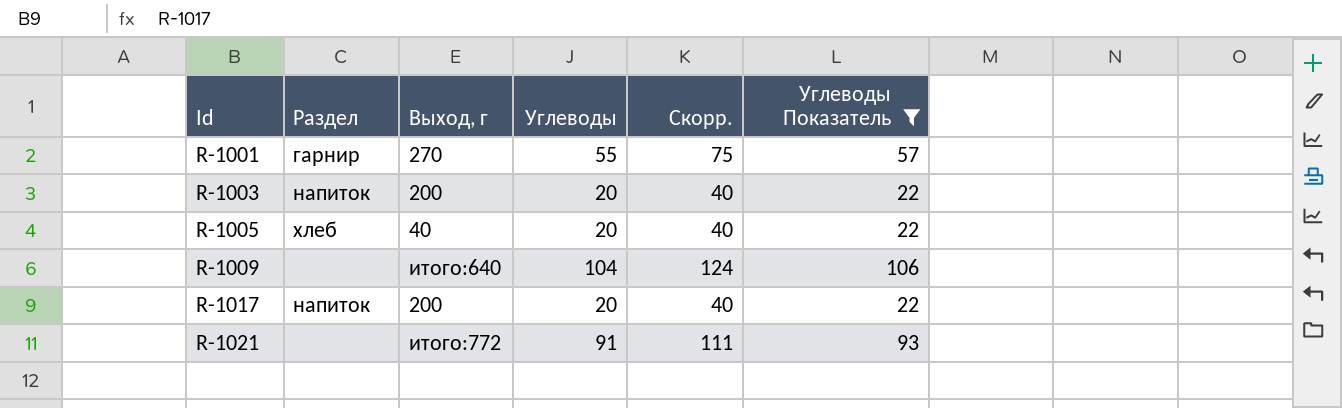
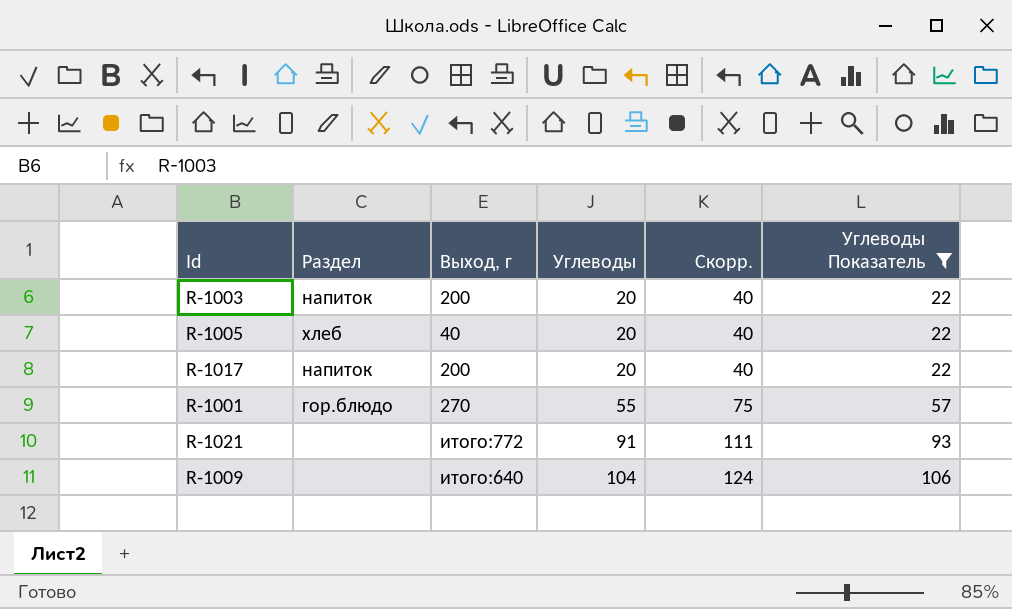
row order: Id ascending -> Углеводы ascending
R-1001 | Раздел: гарнир -> гор.блюдо

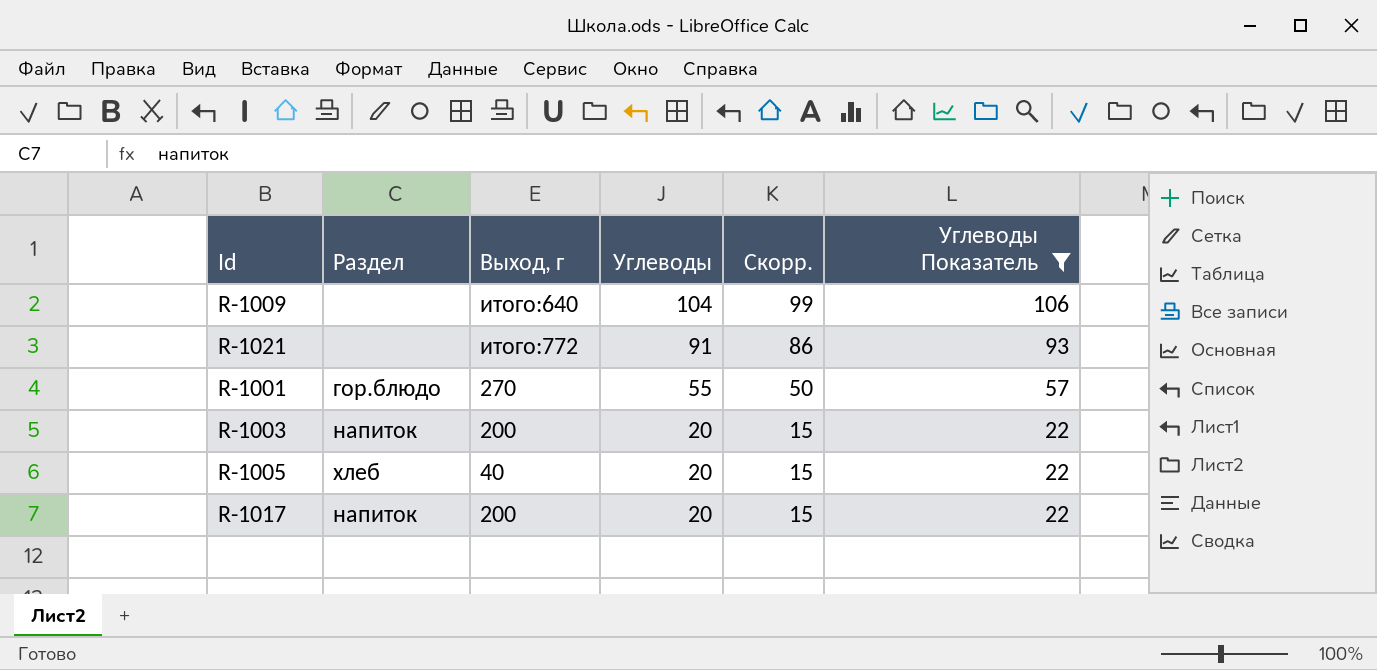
row order: Углеводы ascending -> Углеводы descending
column Скорр. | formula: [Углеводы] + 20 -> [Углеводы] - 5

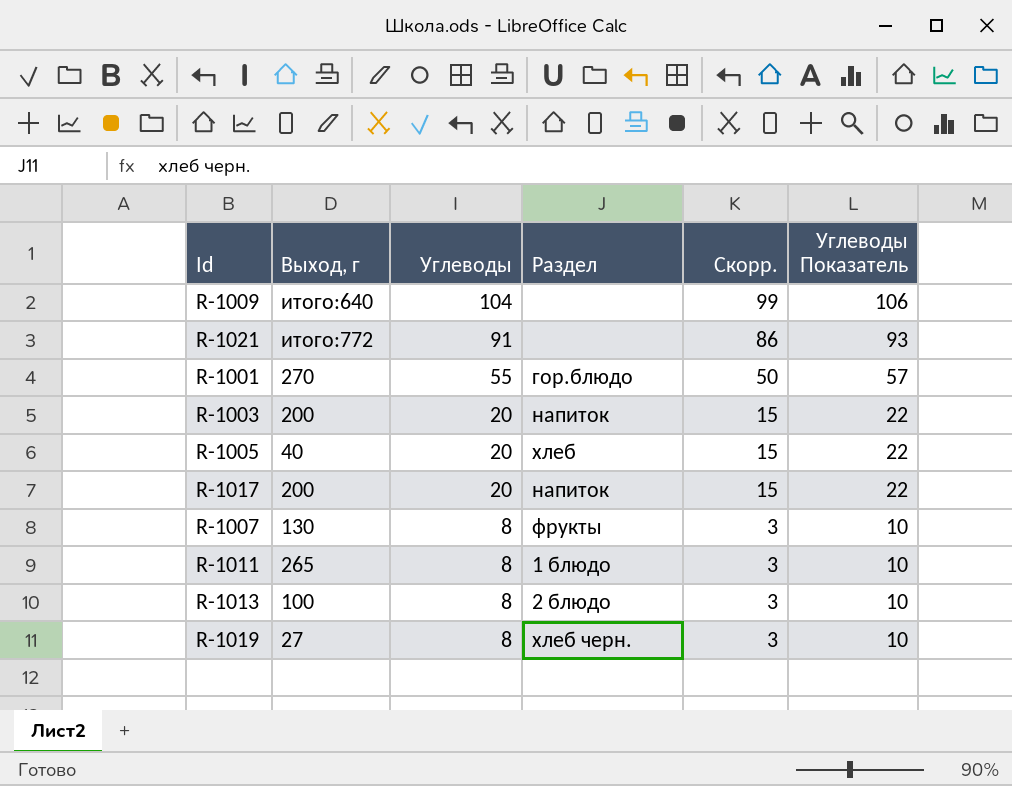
filter: Углеводы Показатель != 10 -> none
column Раздел | position: 2 -> 4

